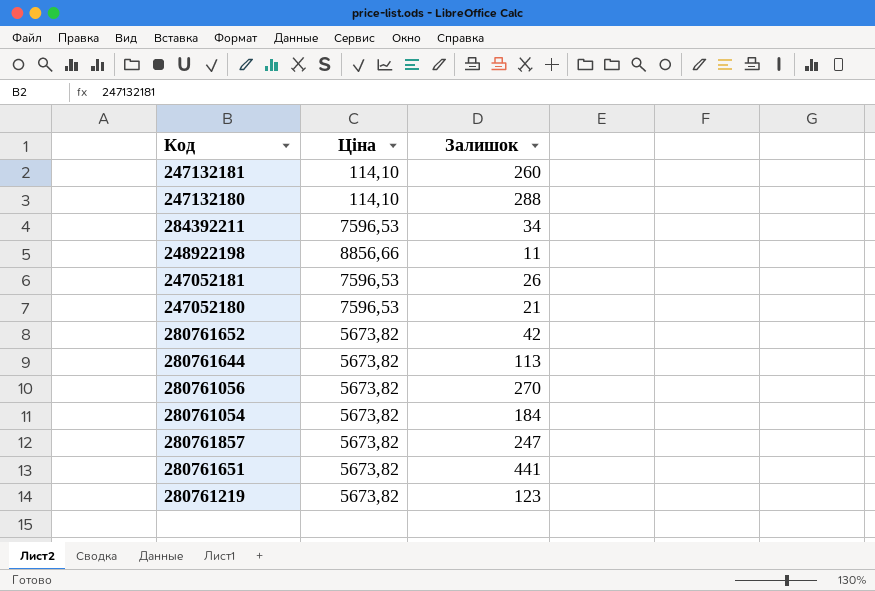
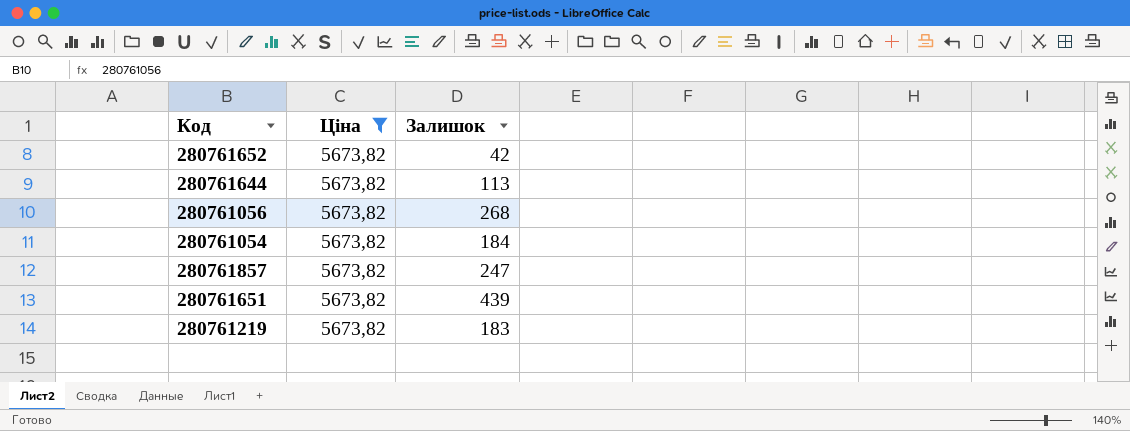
filter: none -> Ціна = 5673,82
280761056 | Залишок: 270 -> 268
280761651 | Залишок: 441 -> 439
280761219 | Залишок: 123 -> 183

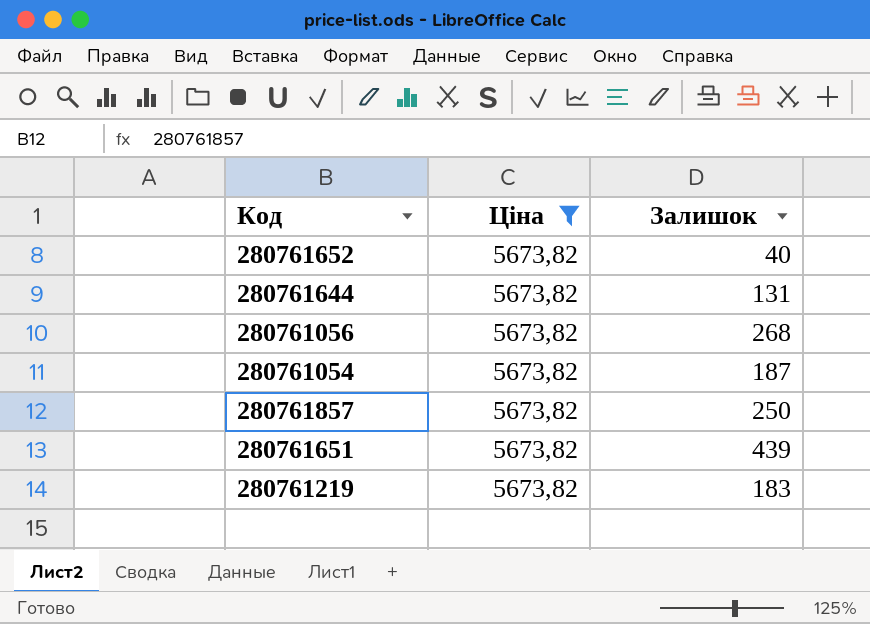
280761652 | Залишок: 42 -> 40
280761644 | Залишок: 113 -> 131
280761054 | Залишок: 184 -> 187
280761857 | Залишок: 247 -> 250

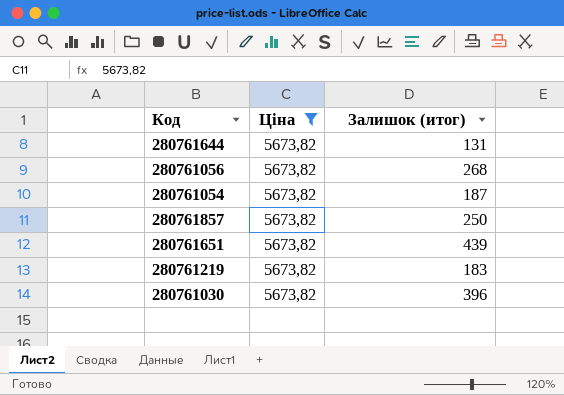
column name: Залишок -> Залишок (итог)
row 280761652: 5673,82 | 40 -> none
row 280761030: none -> 5673,82 | 396

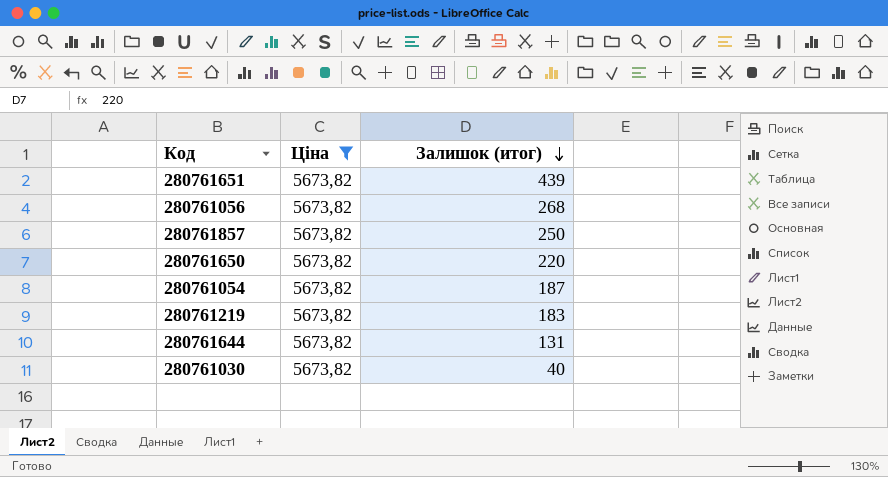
row order: none -> Залишок (итог) descending
row 280761650: none -> 5673,82 | 220
280761030 | Залишок (итог): 396 -> 40

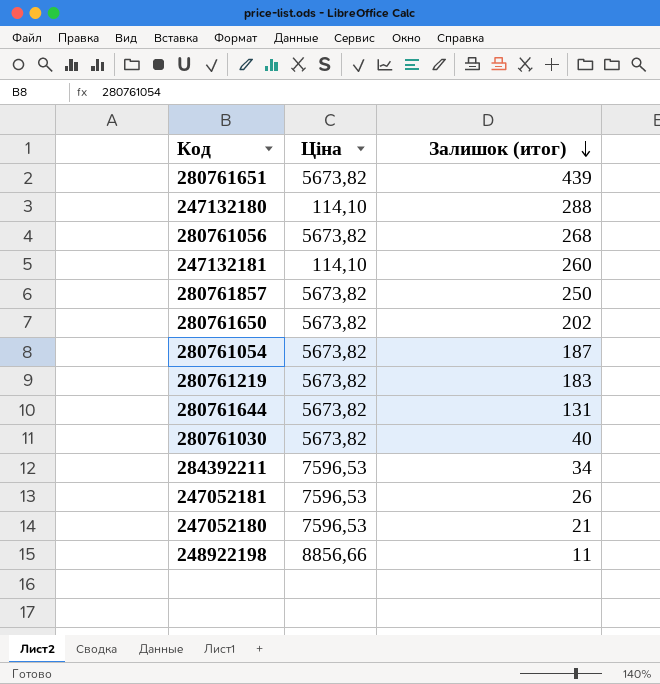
filter: Ціна = 5673,82 -> none
280761650 | Залишок (итог): 220 -> 202

